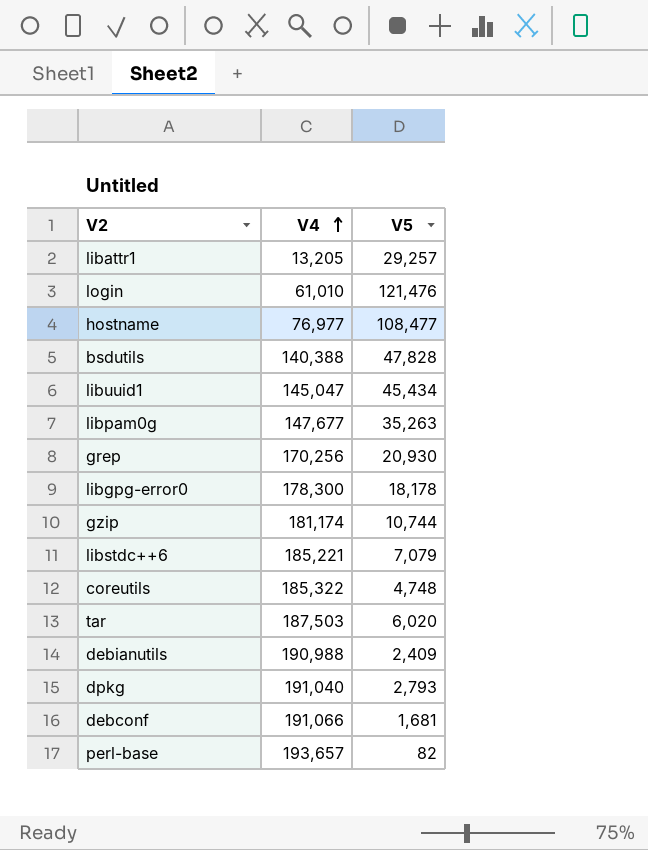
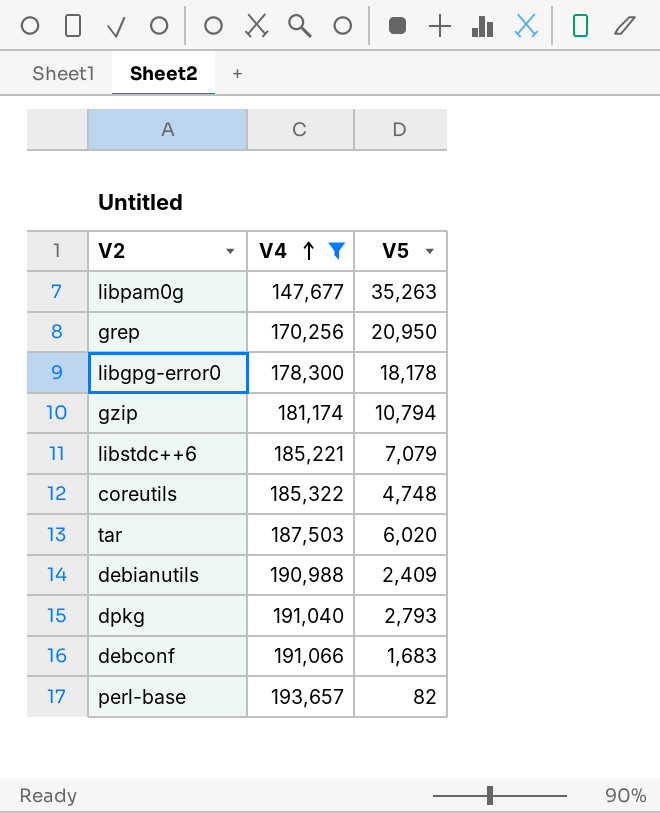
filter: none -> V4 >= 147,677
grep | V5: 20,930 -> 20,950
gzip | V5: 10,744 -> 10,794
debconf | V5: 1,681 -> 1,683

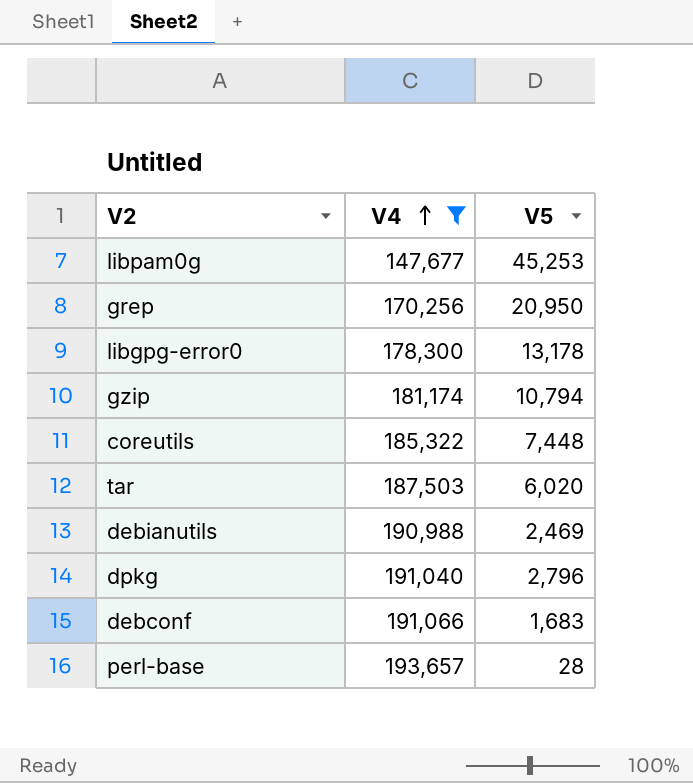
row libstdc++6: 185,221 | 7,079 -> none
libpam0g | V5: 35,263 -> 45,253
libgpg-error0 | V5: 18,178 -> 13,178
coreutils | V5: 4,748 -> 7,448
debianutils | V5: 2,409 -> 2,469
dpkg | V5: 2,793 -> 2,796
perl-base | V5: 82 -> 28

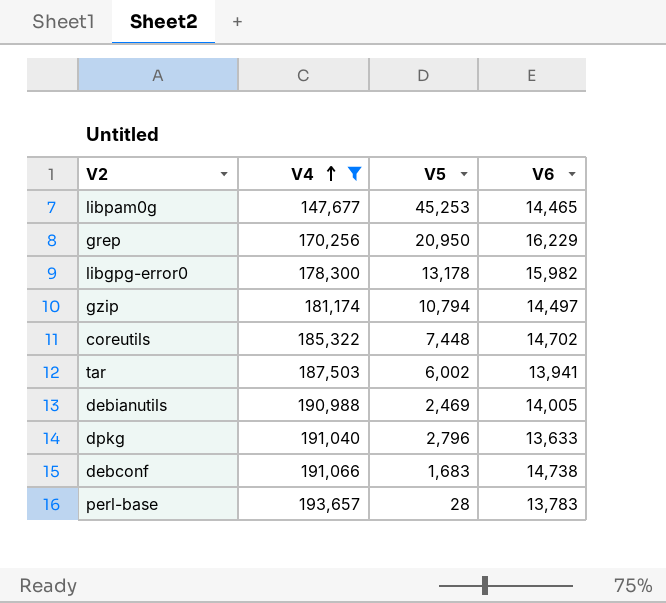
column V6 | position: none -> 4
tar | V5: 6,020 -> 6,002

